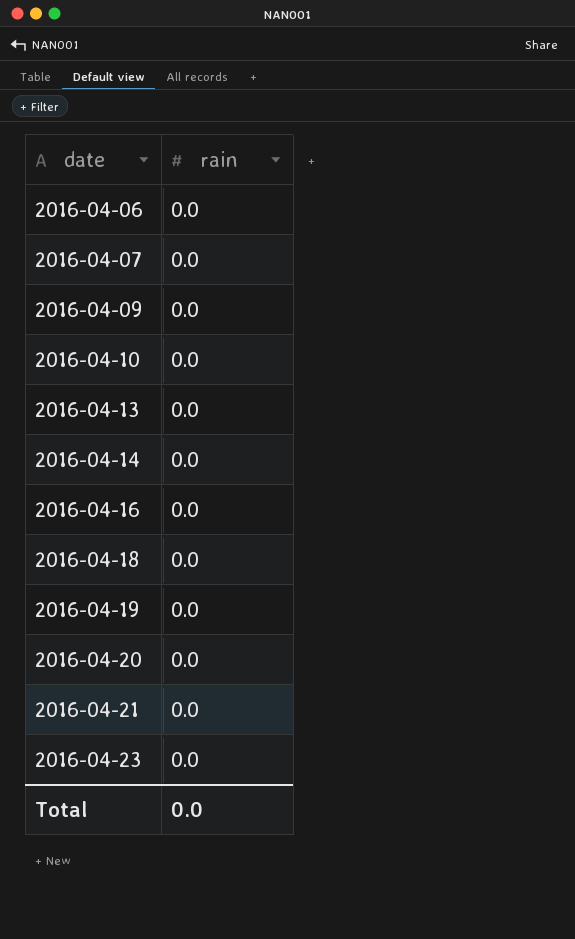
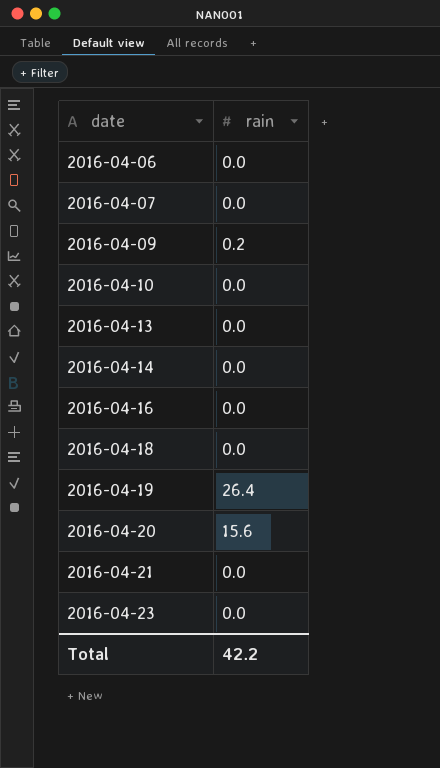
2016-04-09 | rain: 0.0 -> 0.2
2016-04-19 | rain: 0.0 -> 26.4
2016-04-20 | rain: 0.0 -> 15.6
Total | rain: 0.0 -> 42.2

